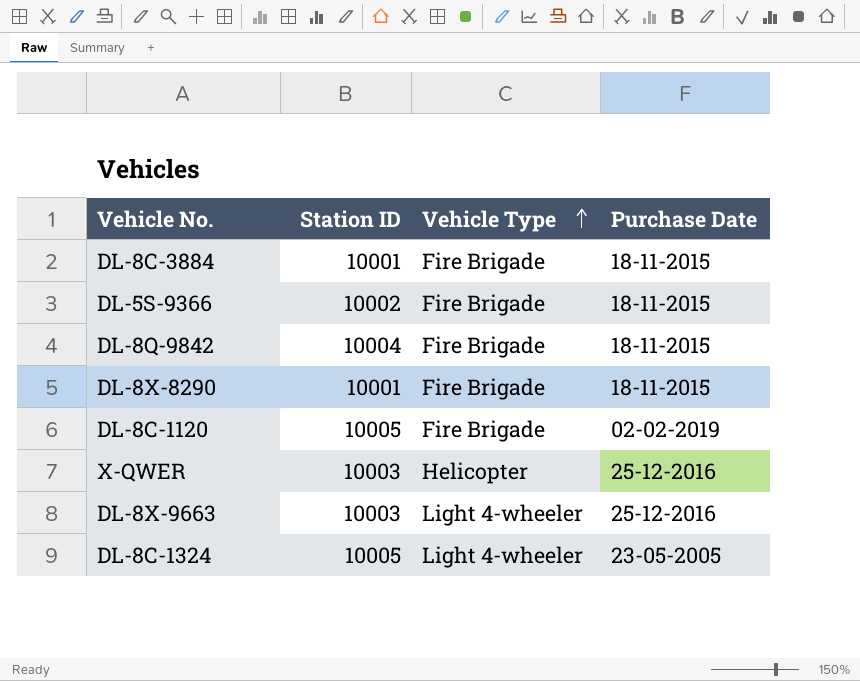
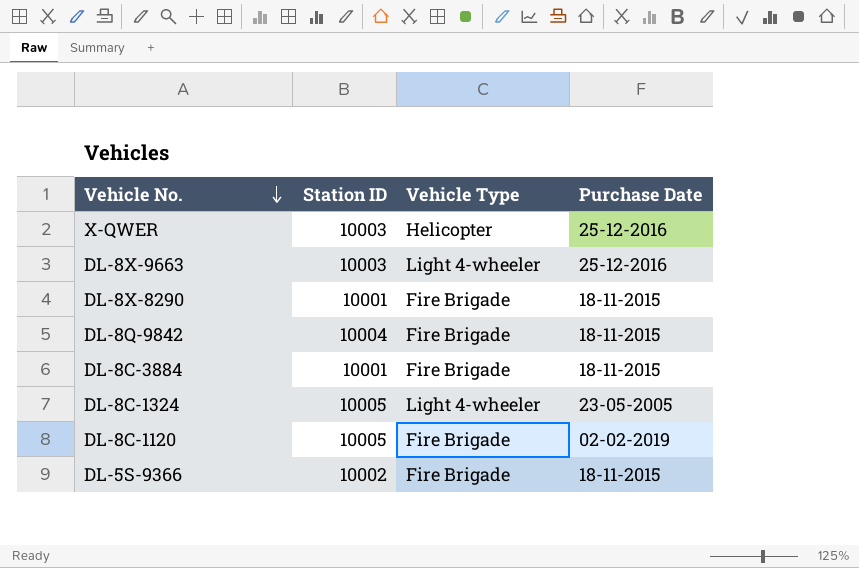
row order: Vehicle Type ascending -> Vehicle No. descending

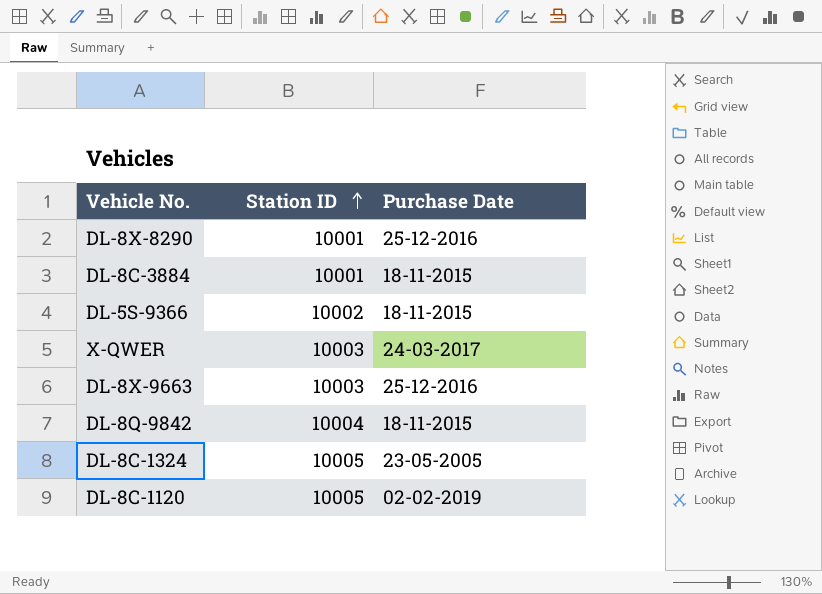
row order: Vehicle No. descending -> Station ID ascending
column Vehicle Type | position: 3 -> none
DL-8X-8290 | Purchase Date: 18-11-2015 -> 25-12-2016
X-QWER | Purchase Date: 25-12-2016 -> 24-03-2017

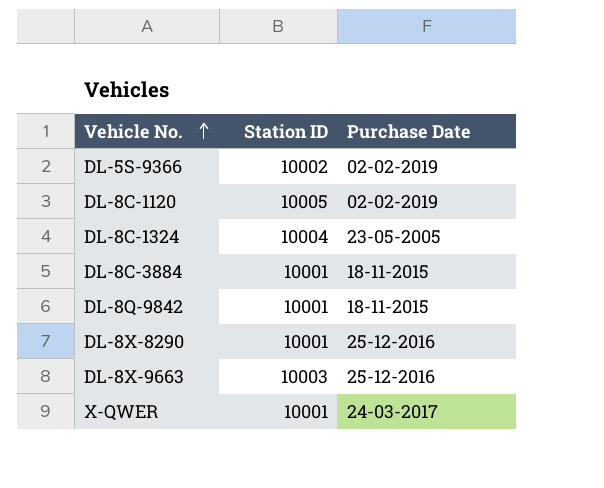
row order: Station ID ascending -> Vehicle No. ascending
DL-5S-9366 | Purchase Date: 18-11-2015 -> 02-02-2019
DL-8C-1324 | Station ID: 10005 -> 10004
DL-8Q-9842 | Station ID: 10004 -> 10001
X-QWER | Station ID: 10003 -> 10001

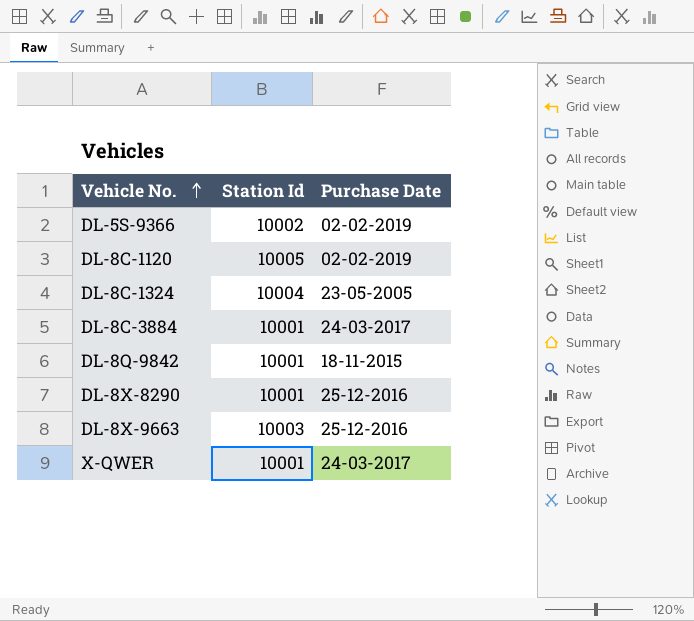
column name: Station ID -> Station Id
DL-8C-3884 | Purchase Date: 18-11-2015 -> 24-03-2017

